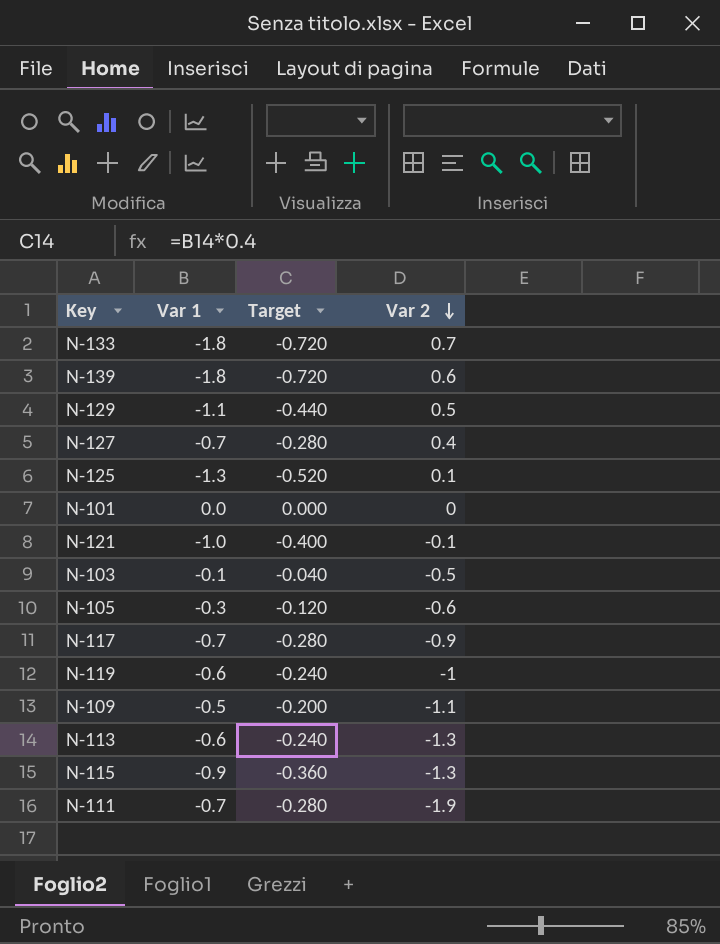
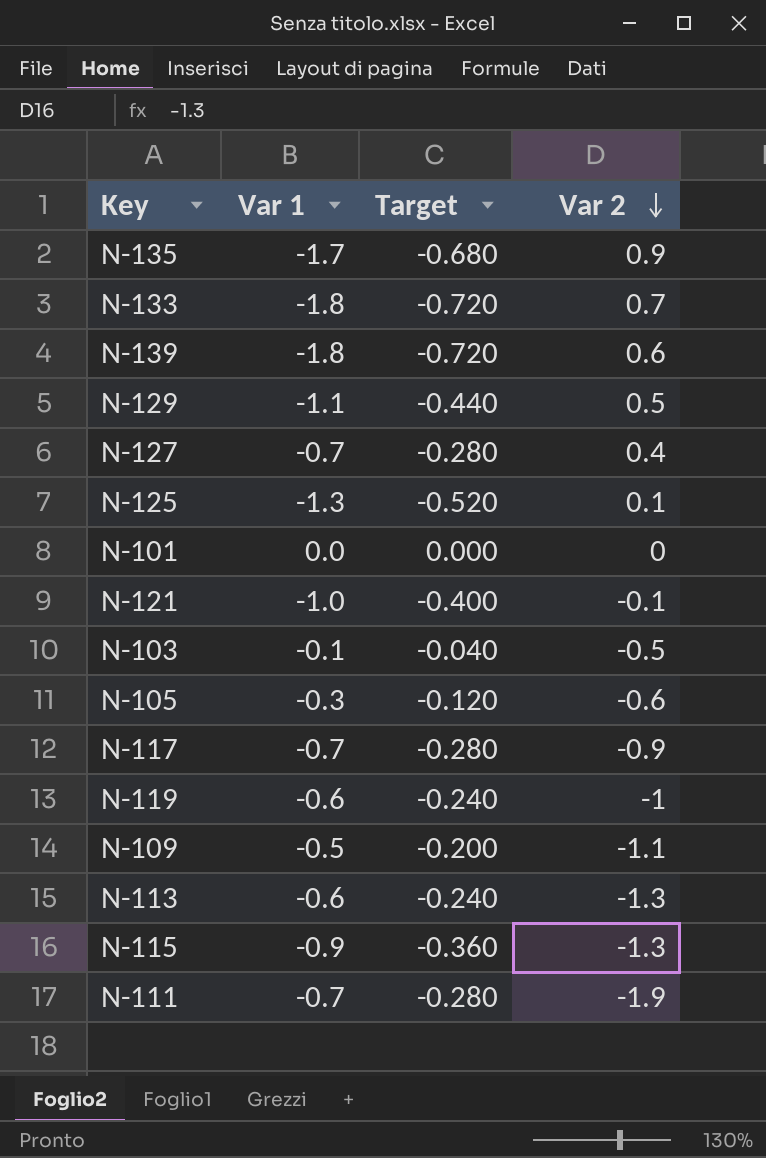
row N-135: none -> -1.7 | -0.680 | 0.9

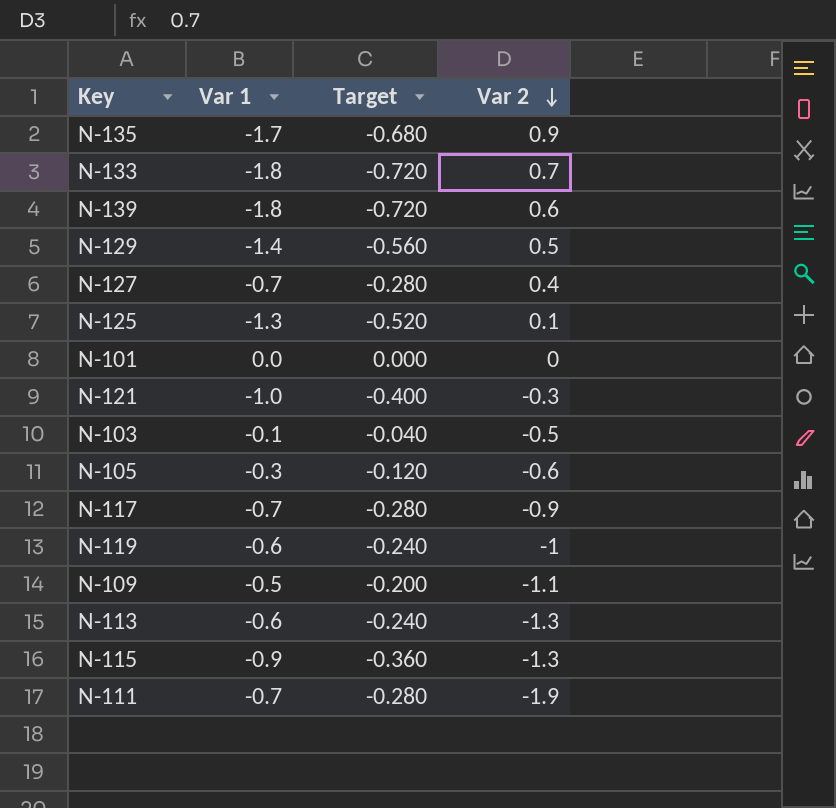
N-129 | Var 1: -1.1 -> -1.4
N-129 | Target: -0.440 -> -0.560
N-121 | Var 2: -0.1 -> -0.3

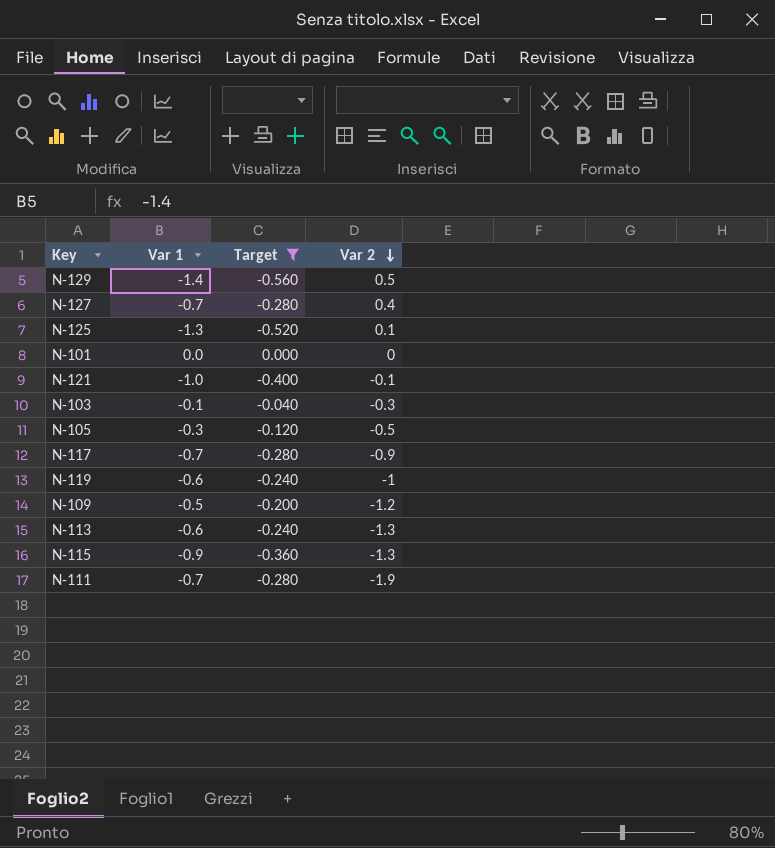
filter: none -> Target >= -0.560
N-121 | Var 2: -0.3 -> -0.1
N-103 | Var 2: -0.5 -> -0.3
N-105 | Var 2: -0.6 -> -0.5
N-109 | Var 2: -1.1 -> -1.2

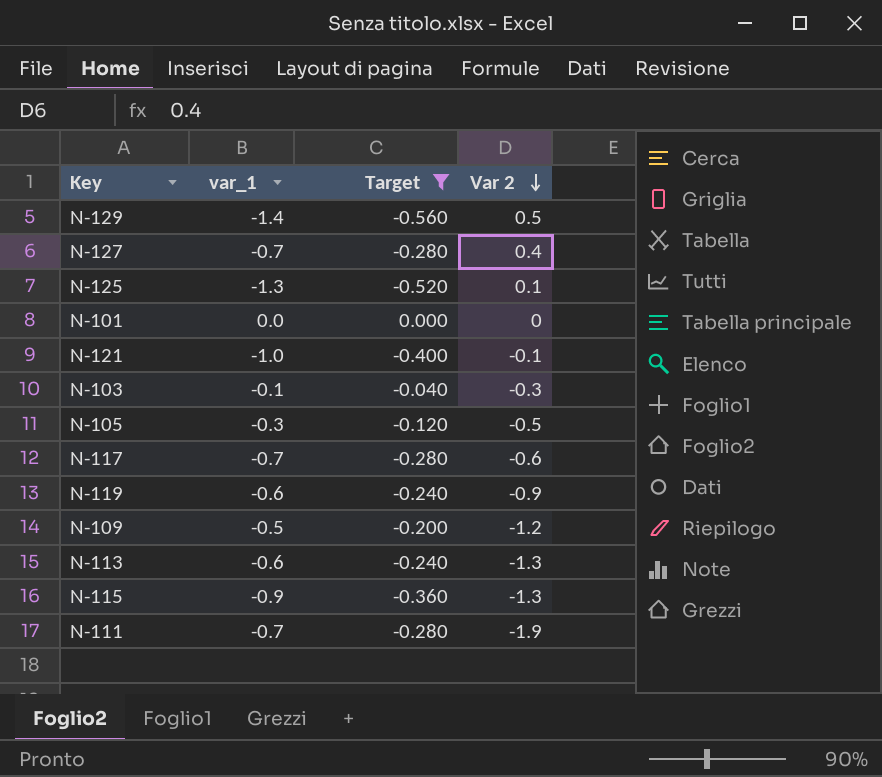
column name: Var 1 -> var_1
N-117 | Var 2: -0.9 -> -0.6
N-119 | Var 2: -1 -> -0.9

